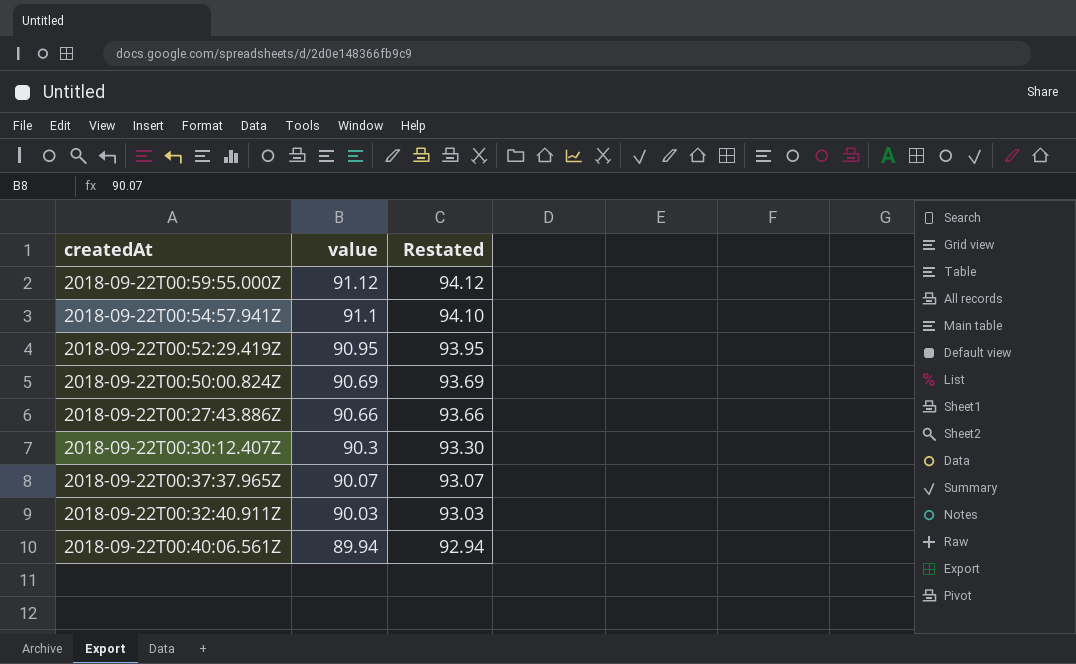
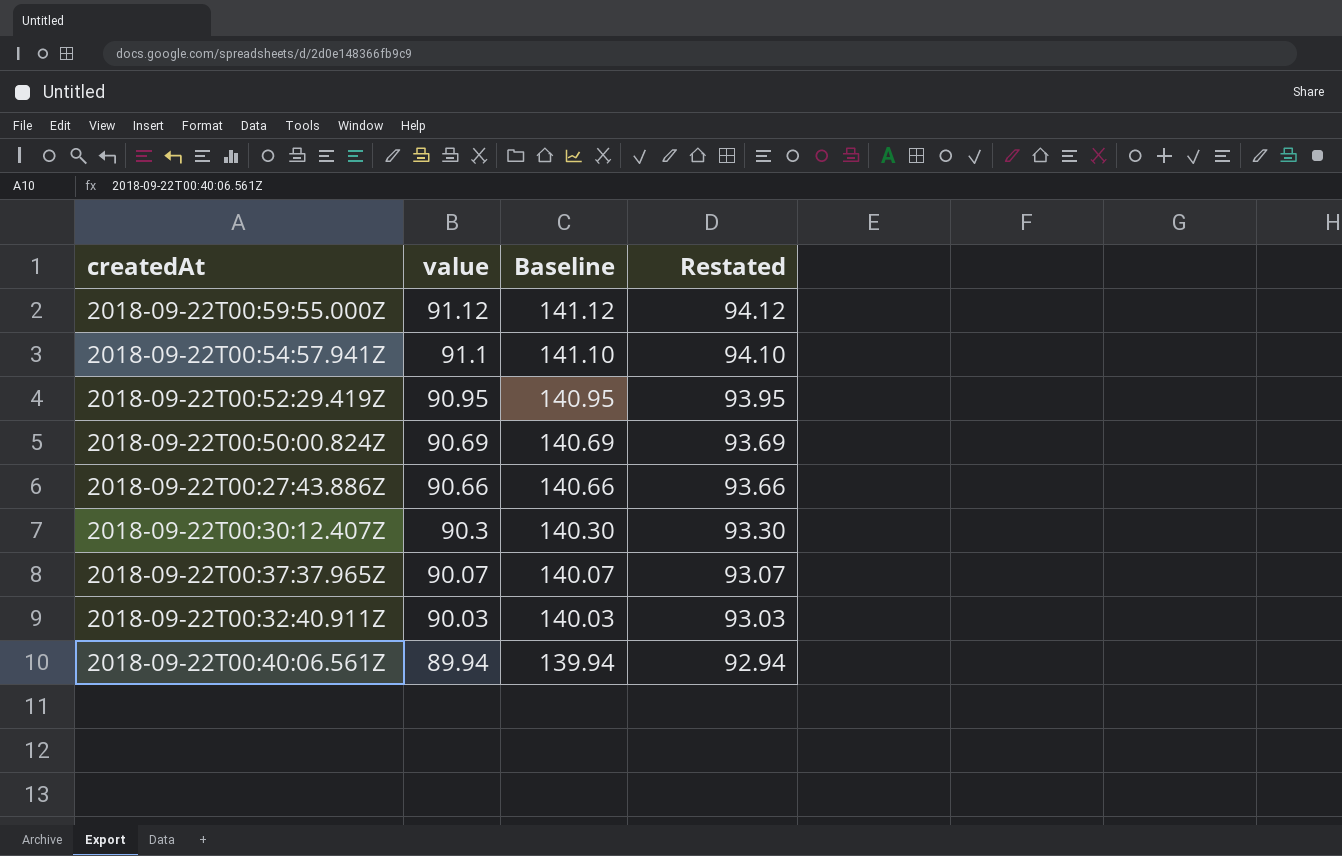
column Baseline | formula: none -> [value] + 50

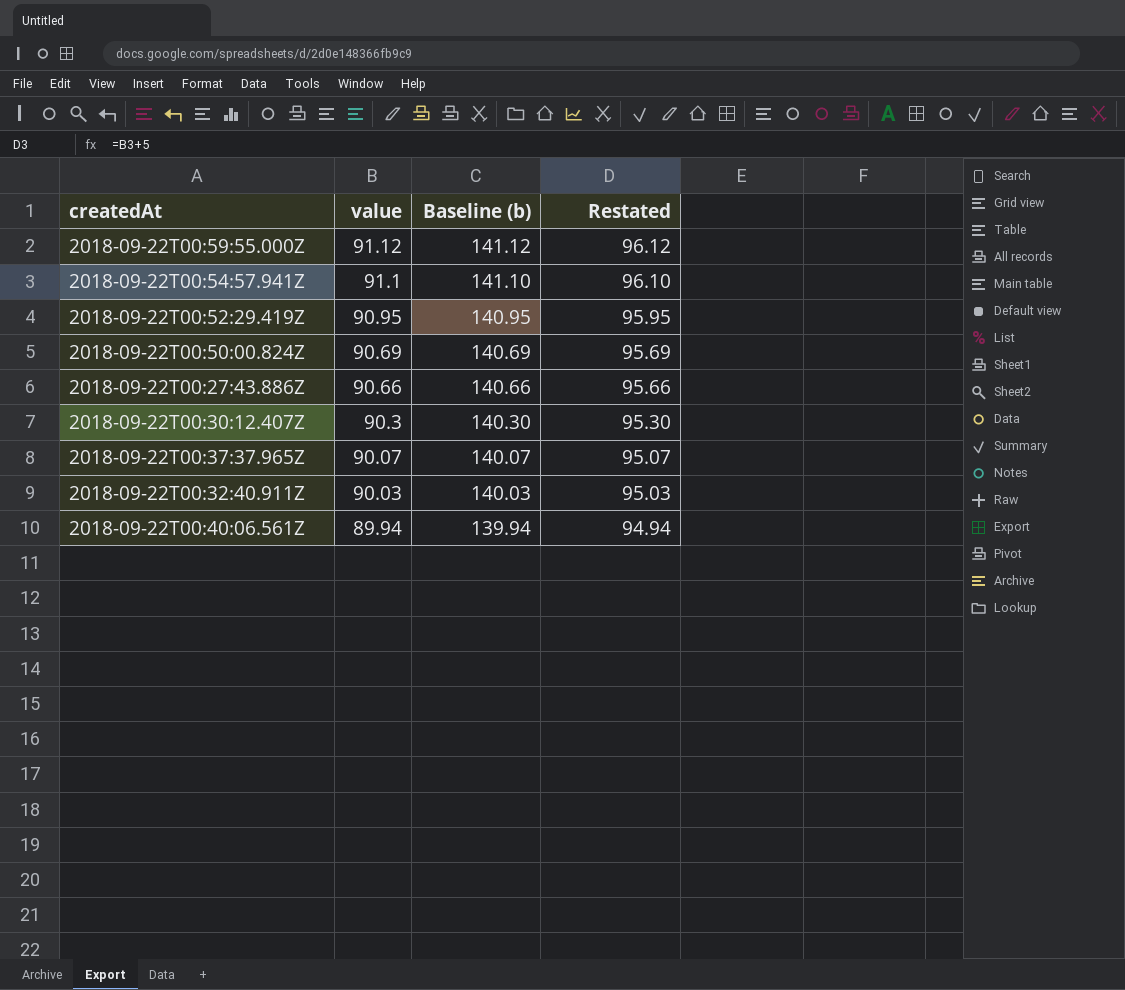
column name: Baseline -> Baseline (b)
column Restated | formula: [value] + 3 -> [value] + 5

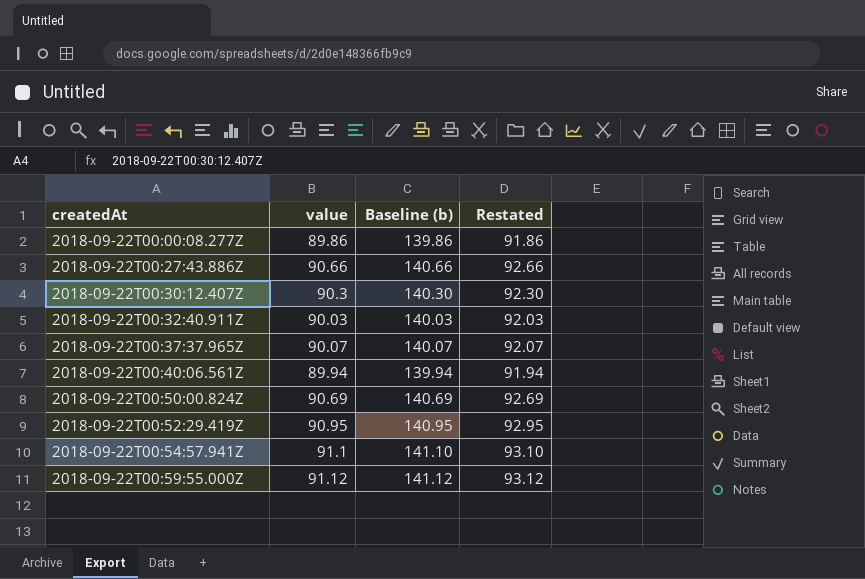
row order: value descending -> createdAt ascending
column Restated | formula: [value] + 5 -> [value] + 2
row 2018-09-22T00:00:08.277Z: none -> 89.86 | 139.86 | 91.86

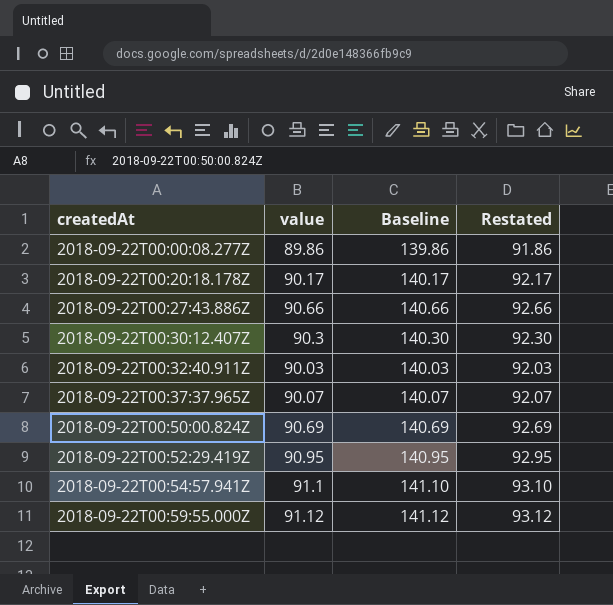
column name: Baseline (b) -> Baseline
row 2018-09-22T00:40:06.561Z: 89.94 | 139.94 | 91.94 -> none
row 2018-09-22T00:20:18.178Z: none -> 90.17 | 140.17 | 92.17

